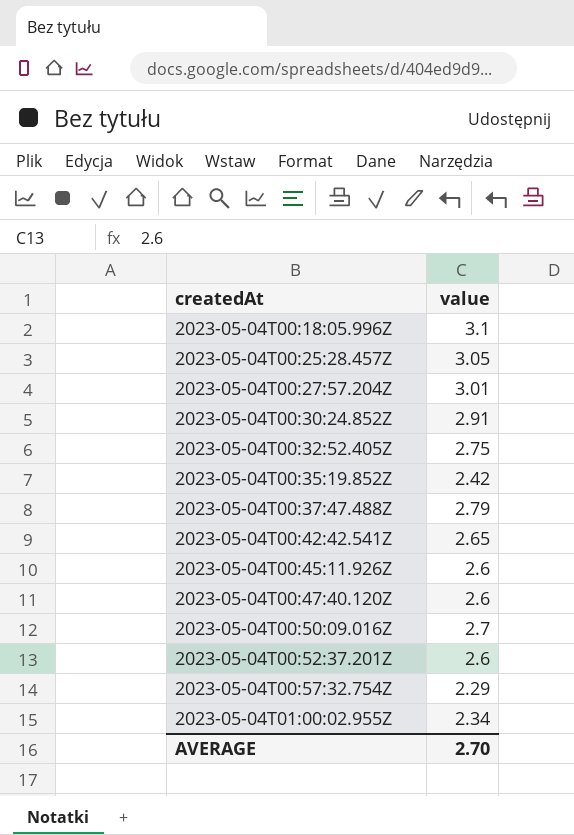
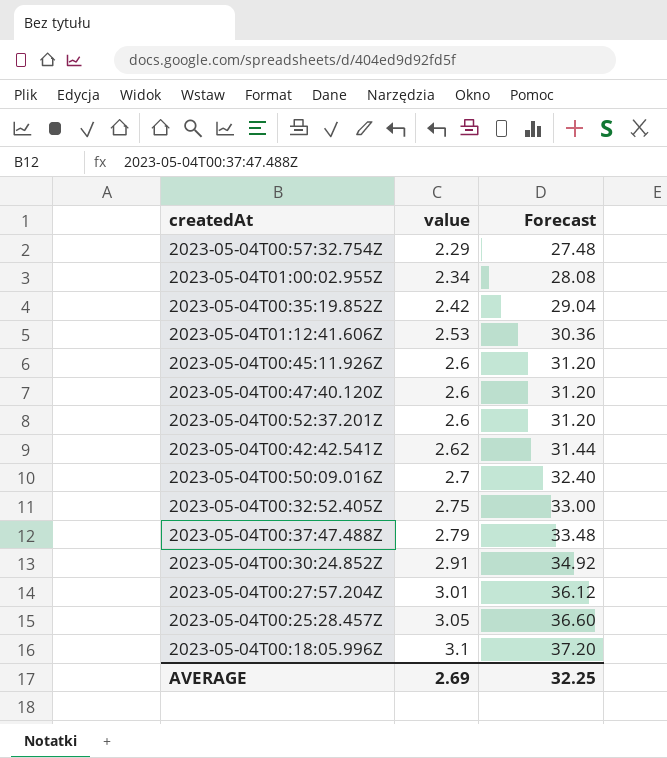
row order: createdAt ascending -> value ascending
column Forecast | formula: none -> [value] * 12
row 2023-05-04T01:12:41.606Z: none -> 2.53 | 30.36
2023-05-04T00:42:42.541Z | value: 2.65 -> 2.62
AVERAGE | value: 2.70 -> 2.69

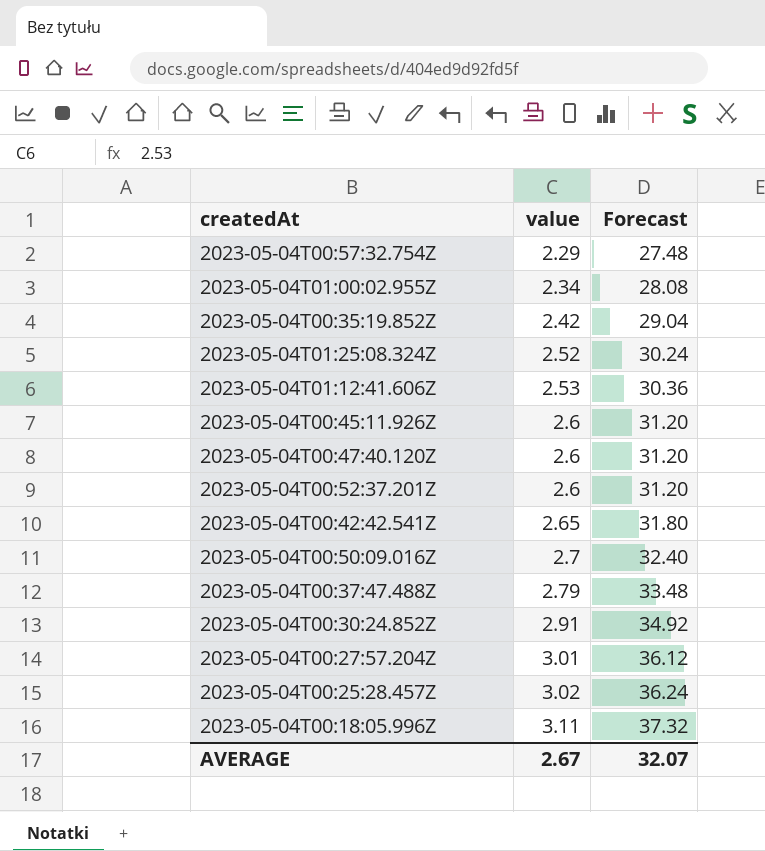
row 2023-05-04T00:32:52.405Z: 2.75 | 33.00 -> none
row 2023-05-04T01:25:08.324Z: none -> 2.52 | 30.24
2023-05-04T00:42:42.541Z | value: 2.62 -> 2.65
2023-05-04T00:42:42.541Z | Forecast: 31.44 -> 31.80
2023-05-04T00:25:28.457Z | value: 3.05 -> 3.02
2023-05-04T00:25:28.457Z | Forecast: 36.60 -> 36.24
2023-05-04T00:18:05.996Z | value: 3.1 -> 3.11
2023-05-04T00:18:05.996Z | Forecast: 37.20 -> 37.32
AVERAGE | value: 2.69 -> 2.67
AVERAGE | Forecast: 32.25 -> 32.07

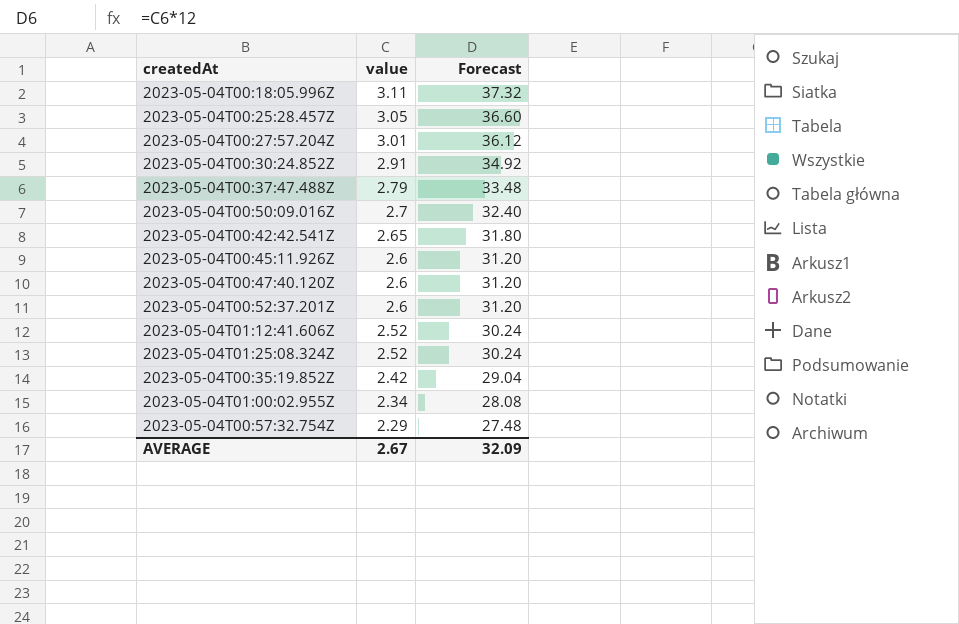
row order: value ascending -> value descending
2023-05-04T00:25:28.457Z | value: 3.02 -> 3.05
2023-05-04T00:25:28.457Z | Forecast: 36.24 -> 36.60
2023-05-04T01:12:41.606Z | value: 2.53 -> 2.52
2023-05-04T01:12:41.606Z | Forecast: 30.36 -> 30.24
AVERAGE | Forecast: 32.07 -> 32.09

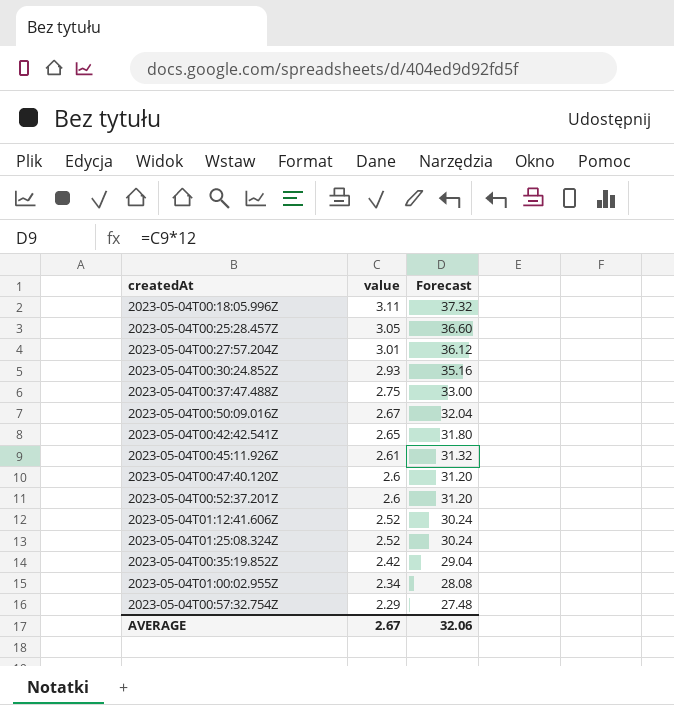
2023-05-04T00:30:24.852Z | value: 2.91 -> 2.93
2023-05-04T00:30:24.852Z | Forecast: 34.92 -> 35.16
2023-05-04T00:37:47.488Z | value: 2.79 -> 2.75
2023-05-04T00:37:47.488Z | Forecast: 33.48 -> 33.00
2023-05-04T00:50:09.016Z | value: 2.7 -> 2.67
2023-05-04T00:50:09.016Z | Forecast: 32.40 -> 32.04
2023-05-04T00:45:11.926Z | value: 2.6 -> 2.61
2023-05-04T00:45:11.926Z | Forecast: 31.20 -> 31.32
AVERAGE | Forecast: 32.09 -> 32.06

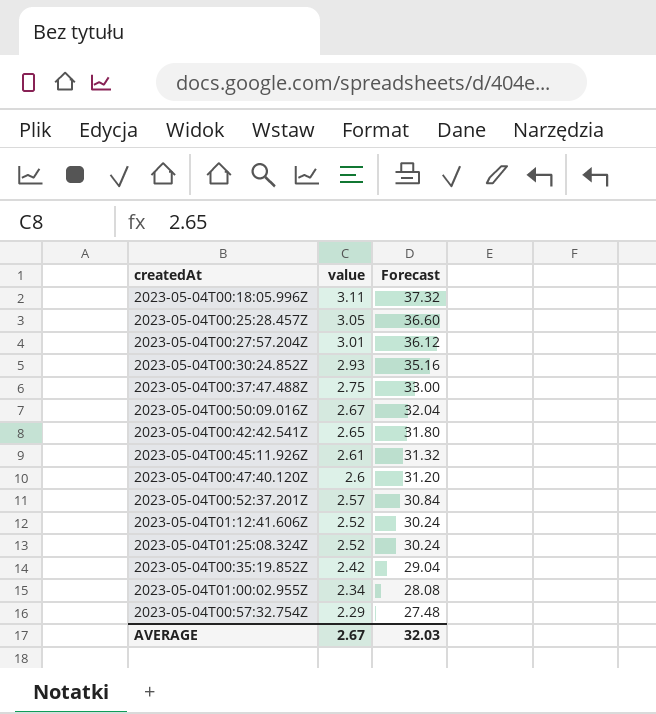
2023-05-04T00:52:37.201Z | value: 2.6 -> 2.57
2023-05-04T00:52:37.201Z | Forecast: 31.20 -> 30.84
AVERAGE | Forecast: 32.06 -> 32.03

